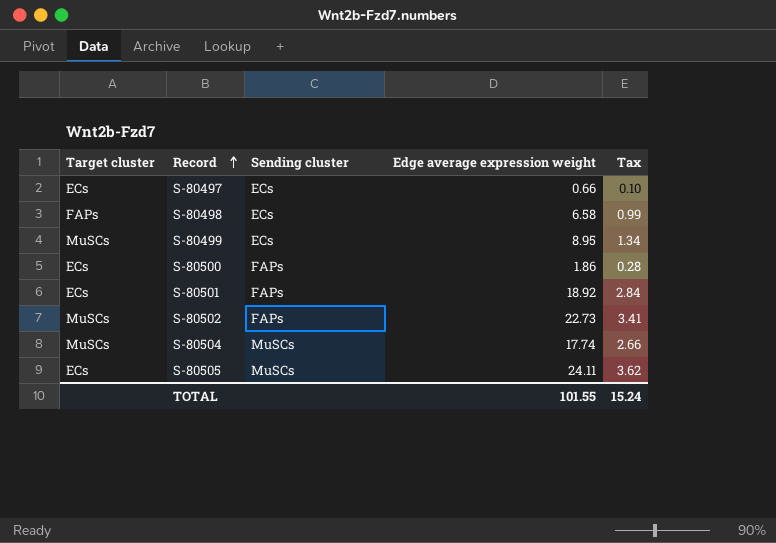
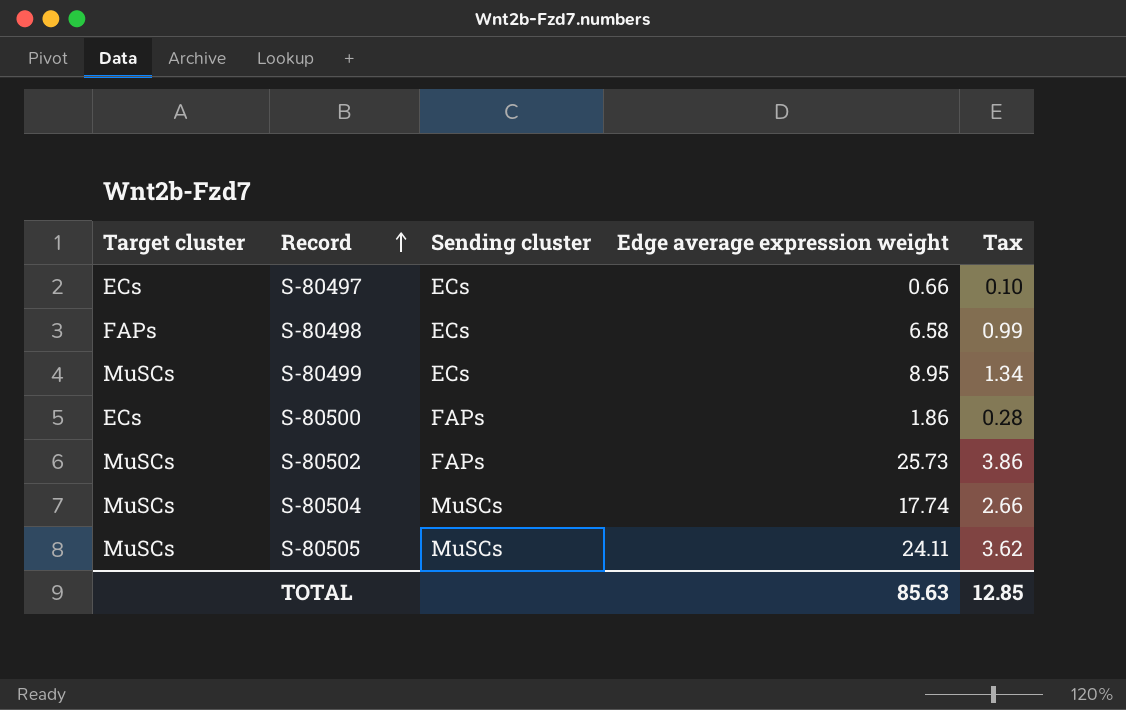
row S-80501: ECs | FAPs | 18.92 | 2.84 -> none
S-80502 | Edge average expression weight: 22.73 -> 25.73
S-80502 | Tax: 3.41 -> 3.86
S-80505 | Target cluster: ECs -> MuSCs
TOTAL | Edge average expression weight: 101.55 -> 85.63
TOTAL | Tax: 15.24 -> 12.85

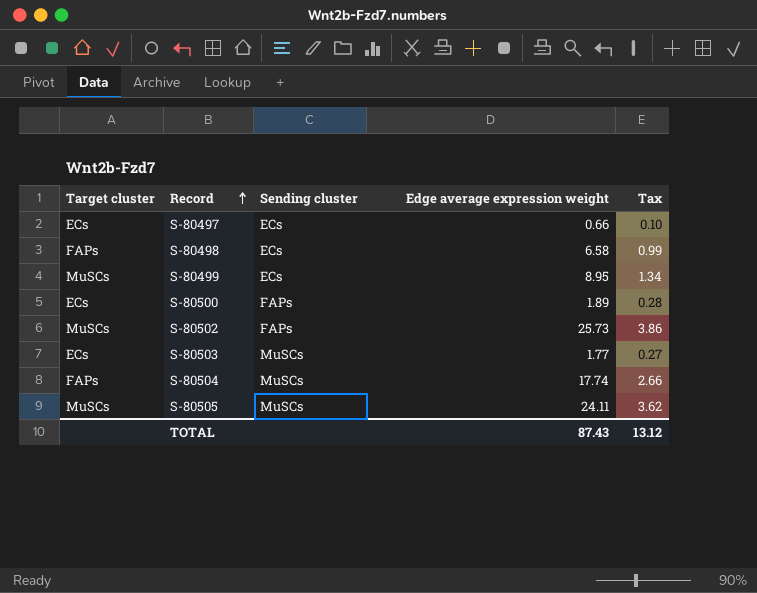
S-80500 | Edge average expression weight: 1.86 -> 1.89
row S-80503: none -> ECs | MuSCs | 1.77 | 0.27
S-80504 | Target cluster: MuSCs -> FAPs
TOTAL | Edge average expression weight: 85.63 -> 87.43
TOTAL | Tax: 12.85 -> 13.12

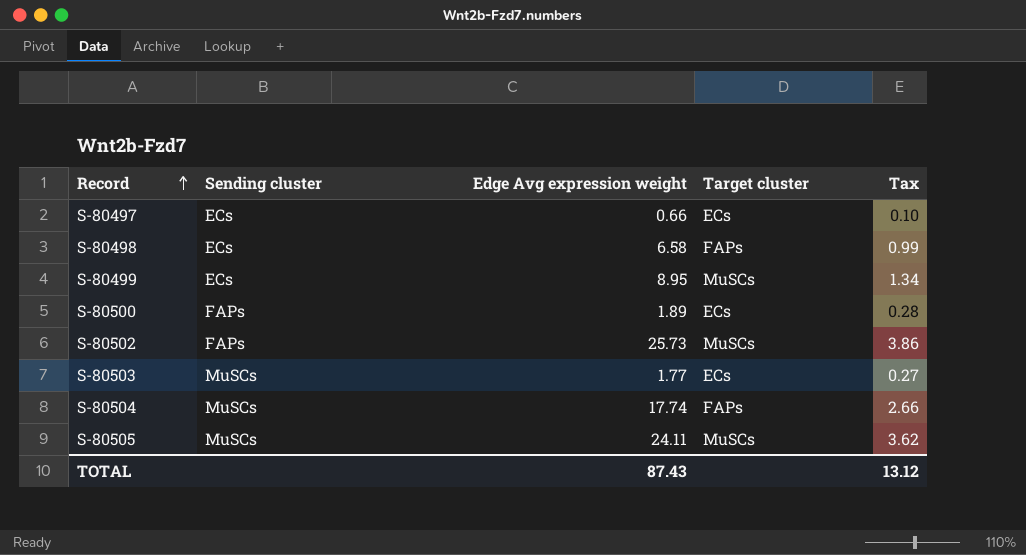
column name: Edge average expression weight -> Edge Avg expression weight
column Target cluster | position: 1 -> 4

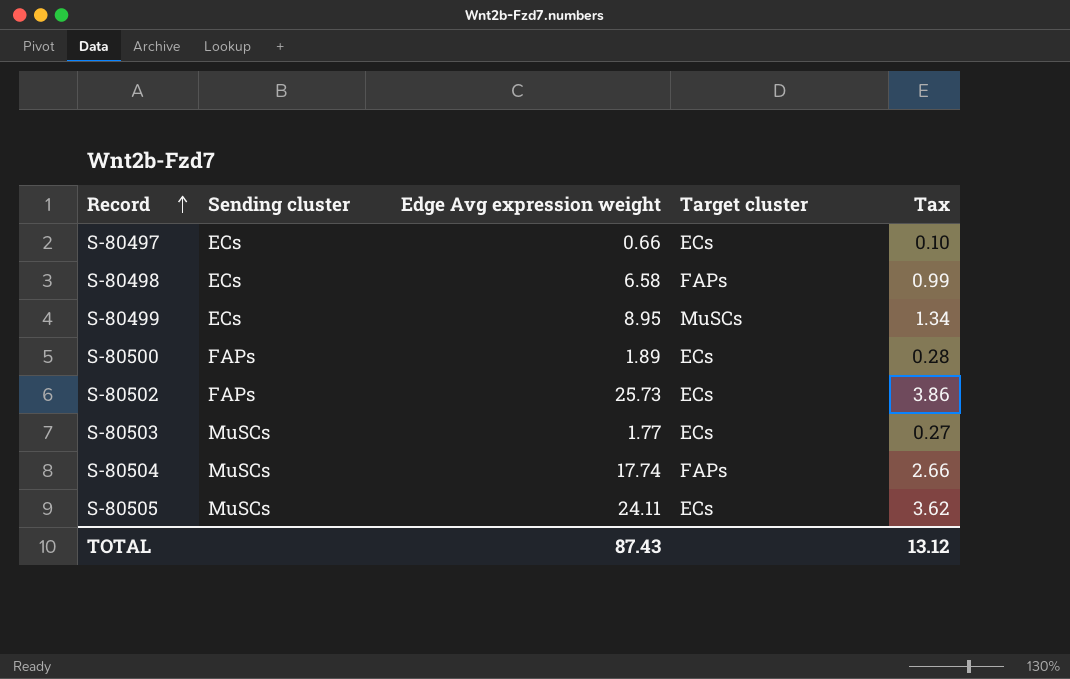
S-80502 | Target cluster: MuSCs -> ECs
S-80505 | Target cluster: MuSCs -> ECs

